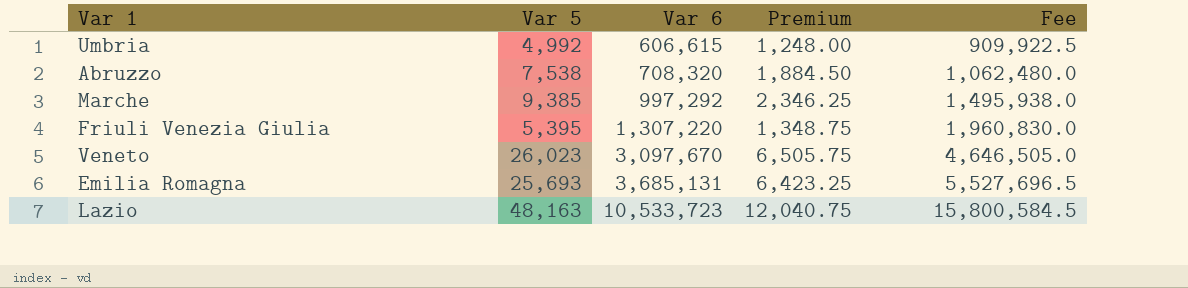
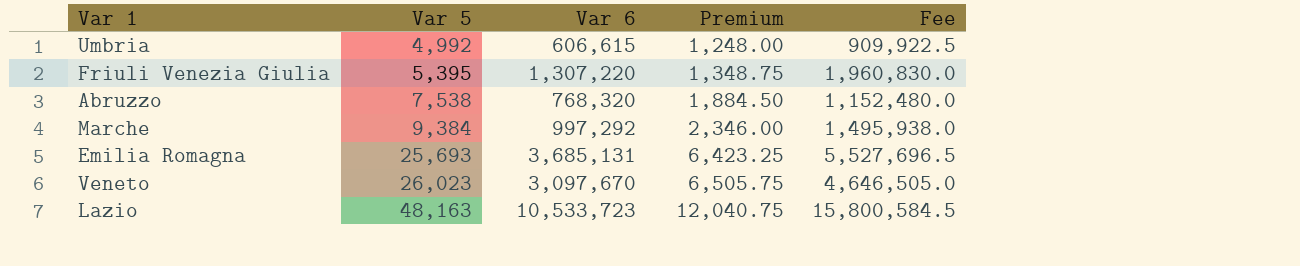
row order: Var 6 ascending -> Var 5 ascending
Abruzzo | Var 6: 708,320 -> 768,320
Abruzzo | Fee: 1,062,480.0 -> 1,152,480.0
Marche | Var 5: 9,385 -> 9,384
Marche | Premium: 2,346.25 -> 2,346.00

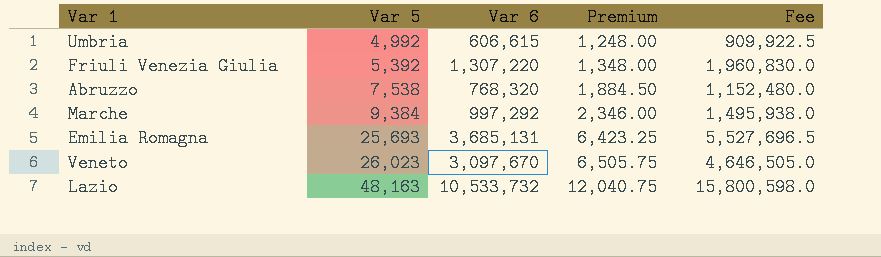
Friuli Venezia Giulia | Var 5: 5,395 -> 5,392
Friuli Venezia Giulia | Premium: 1,348.75 -> 1,348.00
Lazio | Var 6: 10,533,723 -> 10,533,732
Lazio | Fee: 15,800,584.5 -> 15,800,598.0

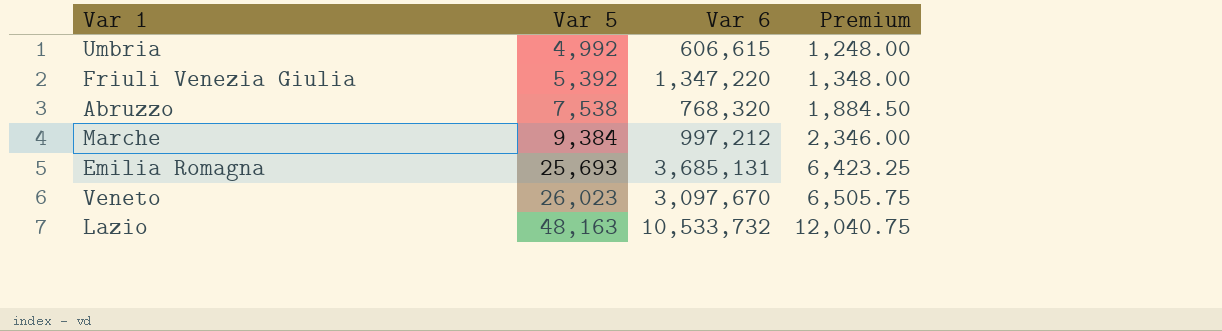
column Fee | formula: [Var 6] * 1.5 -> none
Friuli Venezia Giulia | Var 6: 1,307,220 -> 1,347,220
Marche | Var 6: 997,292 -> 997,212

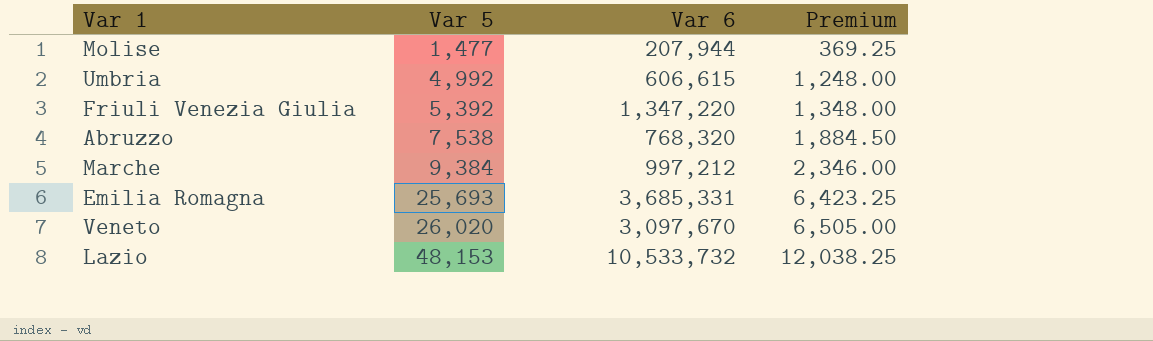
row Molise: none -> 1,477 | 207,944 | 369.25
Emilia Romagna | Var 6: 3,685,131 -> 3,685,331
Veneto | Var 5: 26,023 -> 26,020
Veneto | Premium: 6,505.75 -> 6,505.00
Lazio | Var 5: 48,163 -> 48,153
Lazio | Premium: 12,040.75 -> 12,038.25

